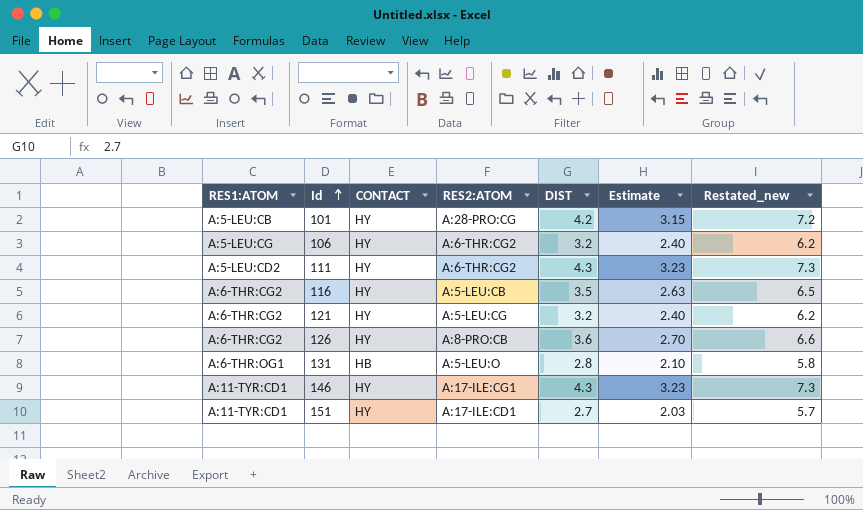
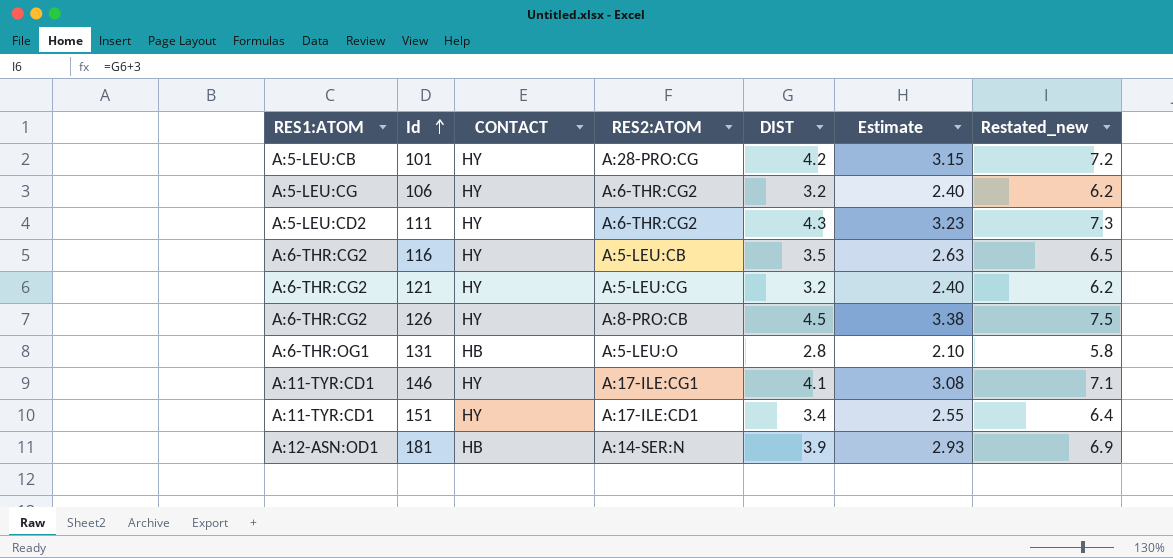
126 | DIST: 3.6 -> 4.5
126 | Estimate: 2.70 -> 3.38
126 | Restated_new: 6.6 -> 7.5
146 | DIST: 4.3 -> 4.1
146 | Estimate: 3.23 -> 3.08
146 | Restated_new: 7.3 -> 7.1
151 | DIST: 2.7 -> 3.4
151 | Estimate: 2.03 -> 2.55
151 | Restated_new: 5.7 -> 6.4
row 181: none -> A:12-ASN:OD1 | HB | A:14-SER:N | 3.9 | 2.93 | 6.9

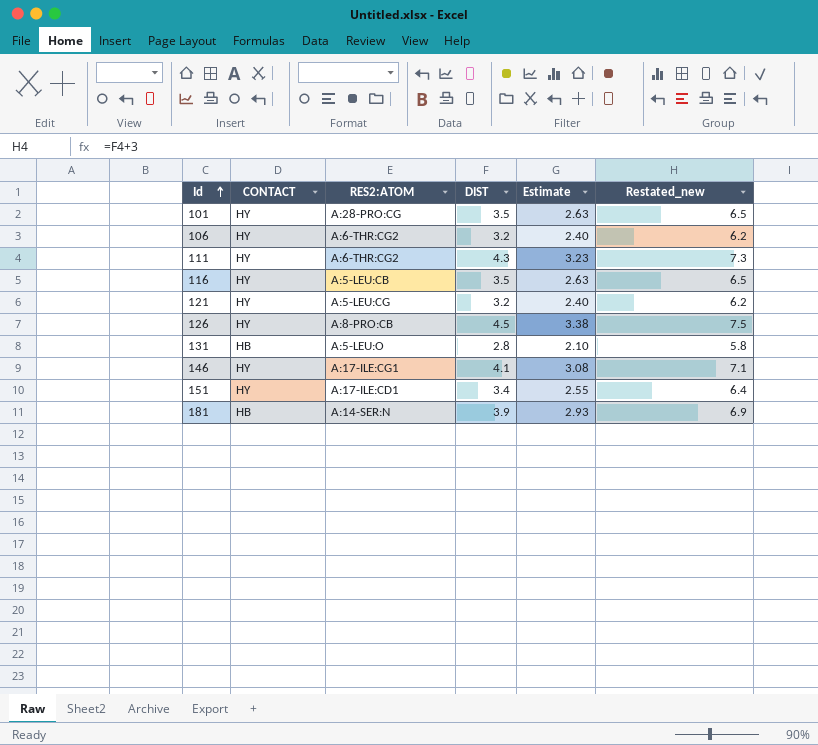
column RES1:ATOM | position: 1 -> none
101 | DIST: 4.2 -> 3.5
101 | Estimate: 3.15 -> 2.63
101 | Restated_new: 7.2 -> 6.5

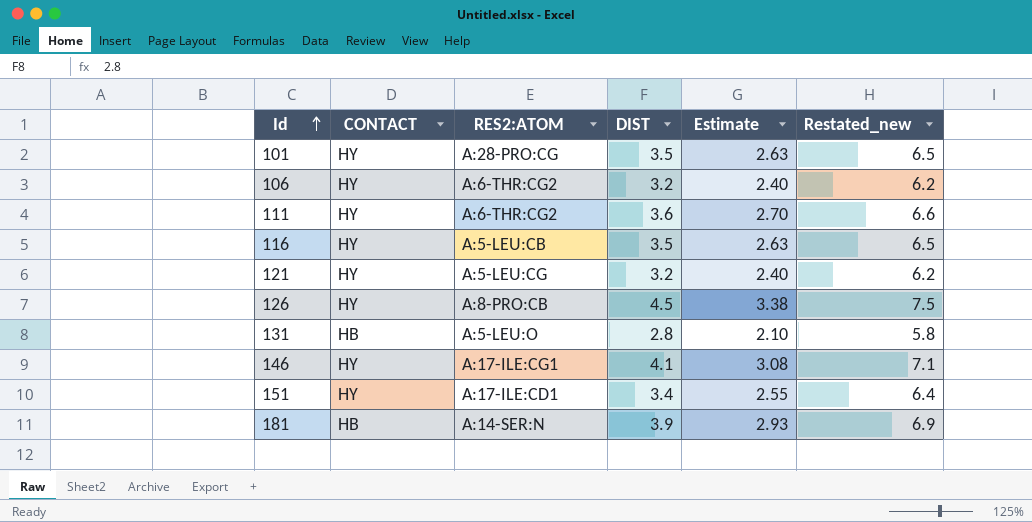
111 | DIST: 4.3 -> 3.6
111 | Estimate: 3.23 -> 2.70
111 | Restated_new: 7.3 -> 6.6

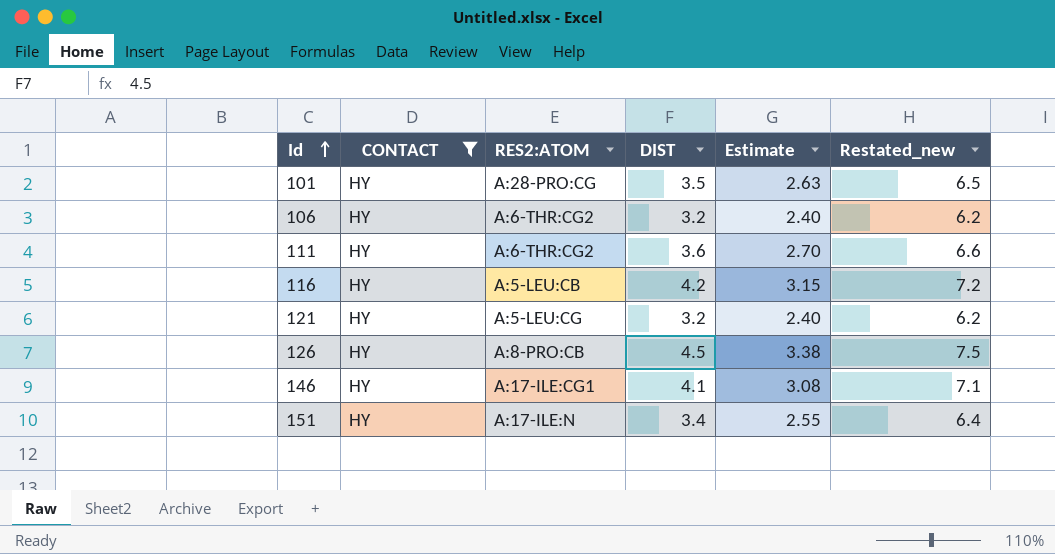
filter: none -> CONTACT = HY
116 | DIST: 3.5 -> 4.2
116 | Estimate: 2.63 -> 3.15
116 | Restated_new: 6.5 -> 7.2
151 | RES2:ATOM: A:17-ILE:CD1 -> A:17-ILE:N

